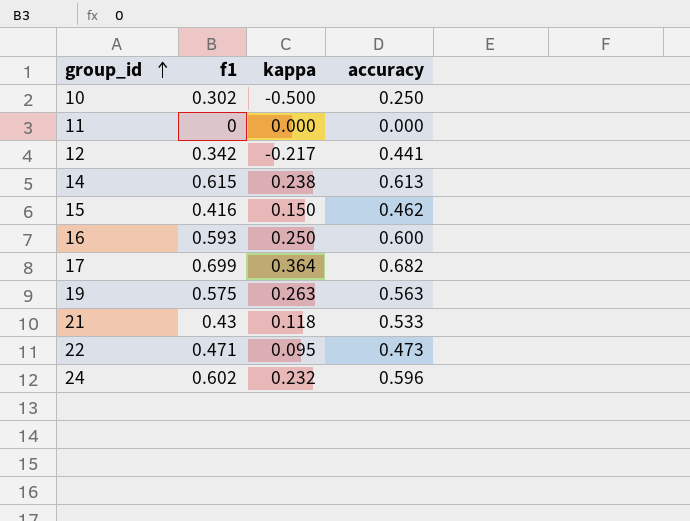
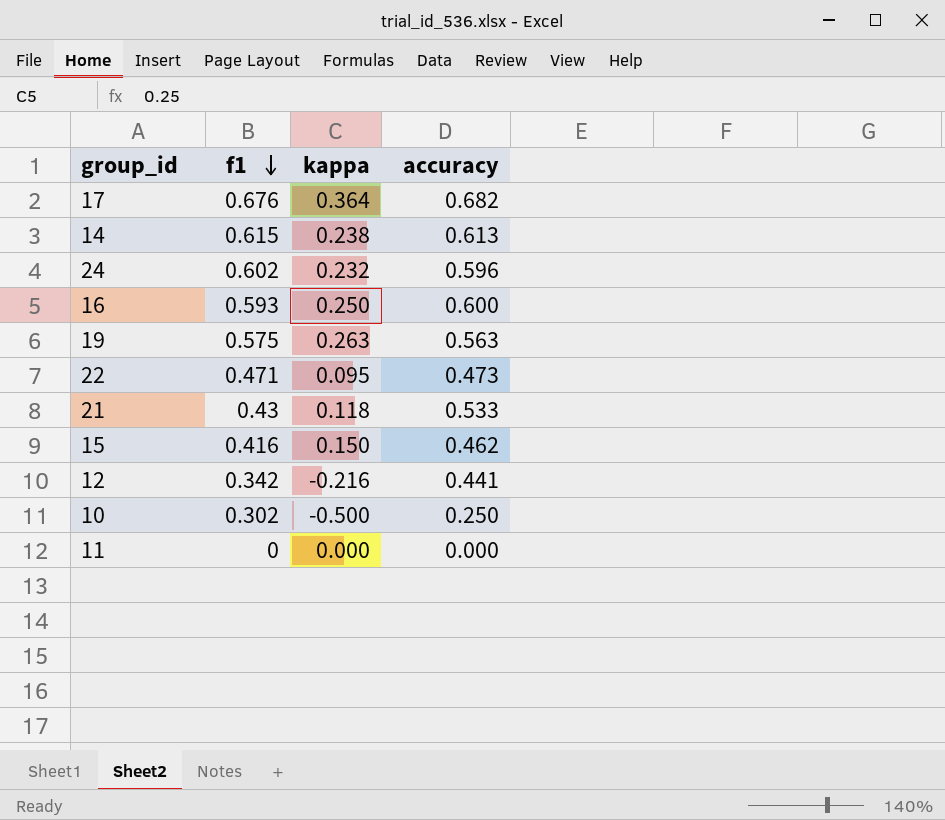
row order: group_id ascending -> f1 descending
17 | f1: 0.699 -> 0.676
12 | kappa: -0.217 -> -0.216

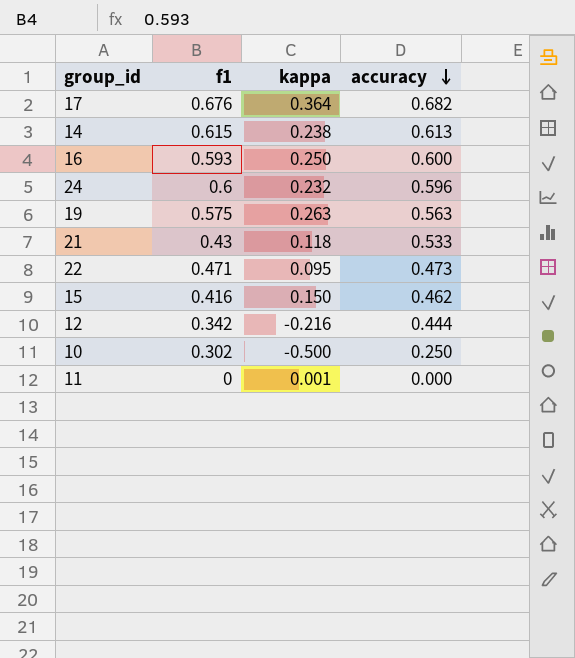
row order: f1 descending -> accuracy descending
24 | f1: 0.602 -> 0.6
12 | accuracy: 0.441 -> 0.444
11 | kappa: 0.000 -> 0.001

